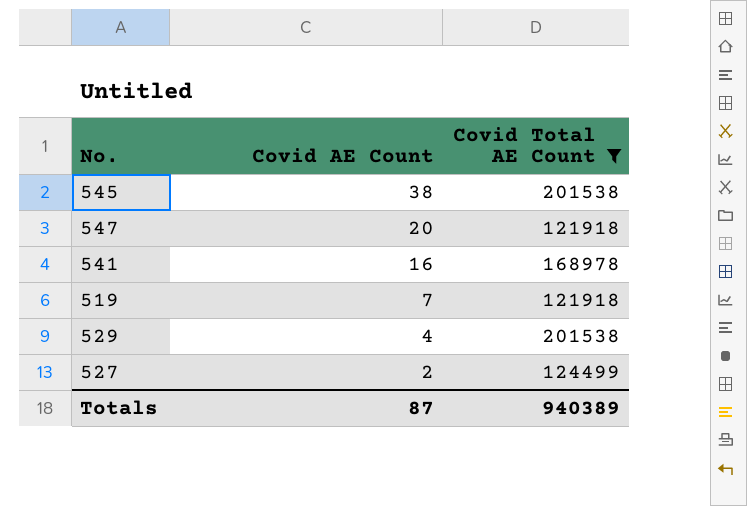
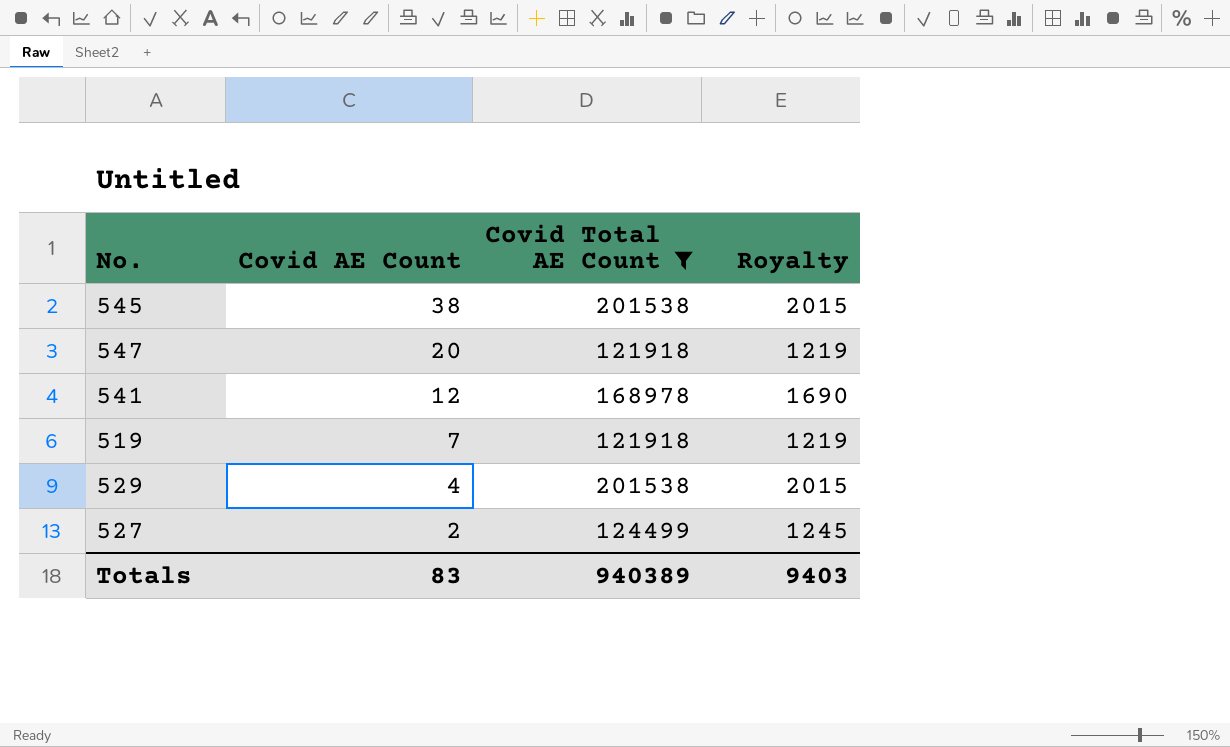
column Royalty | formula: none -> [Covid Total AE Count] * 0.01
541 | Covid AE Count: 16 -> 12
Totals | Covid AE Count: 87 -> 83

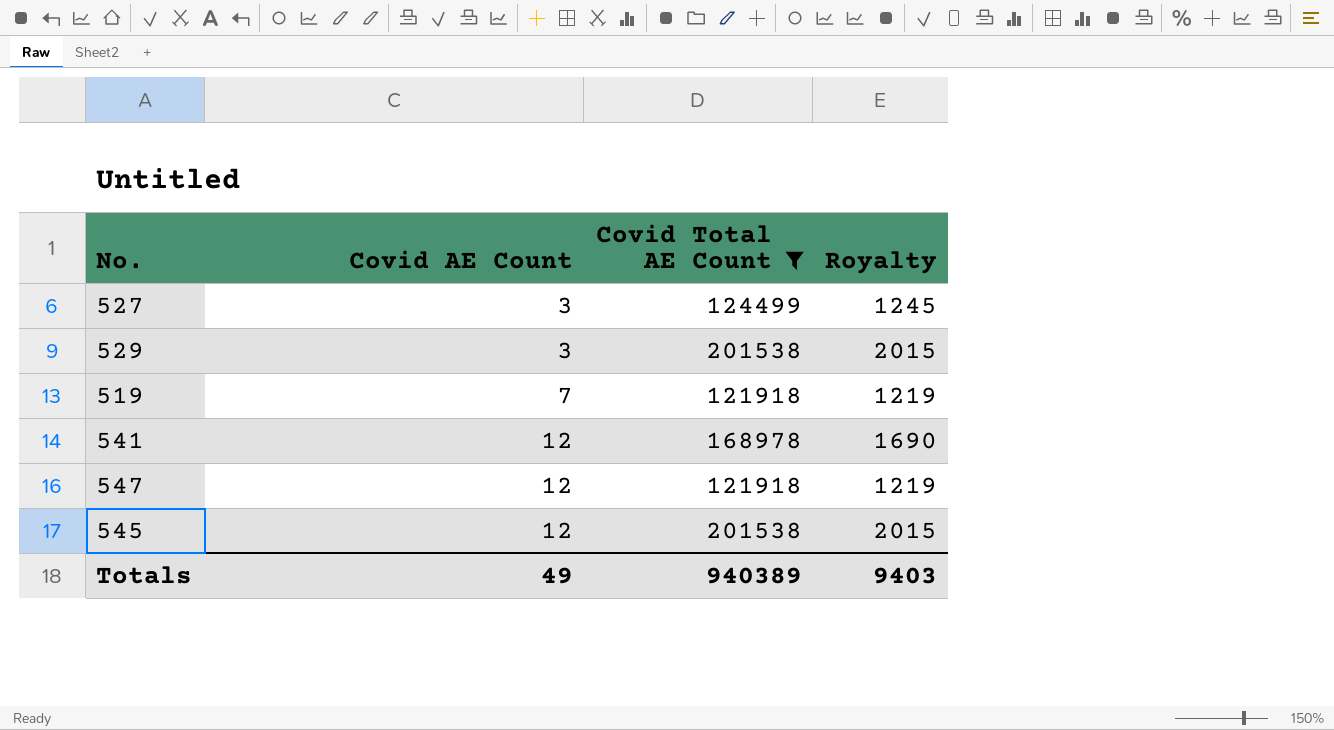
row order: Covid AE Count descending -> Covid AE Count ascending
527 | Covid AE Count: 2 -> 3
529 | Covid AE Count: 4 -> 3
547 | Covid AE Count: 20 -> 12
545 | Covid AE Count: 38 -> 12
Totals | Covid AE Count: 83 -> 49

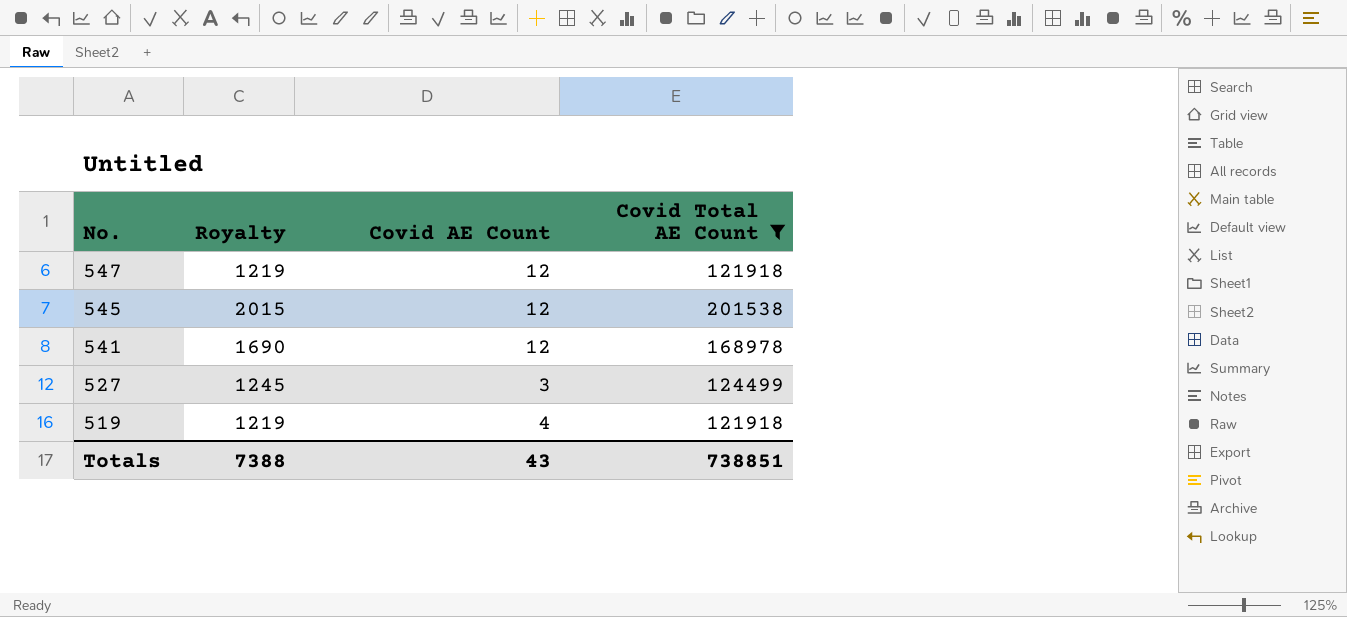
row order: Covid AE Count ascending -> No. descending
column Royalty | position: 4 -> 2
row 529: 3 | 201538 | 2015 -> none
519 | Covid AE Count: 7 -> 4
Totals | Royalty: 9403 -> 7388
Totals | Covid AE Count: 49 -> 43
Totals | Covid Total AE Count: 940389 -> 738851

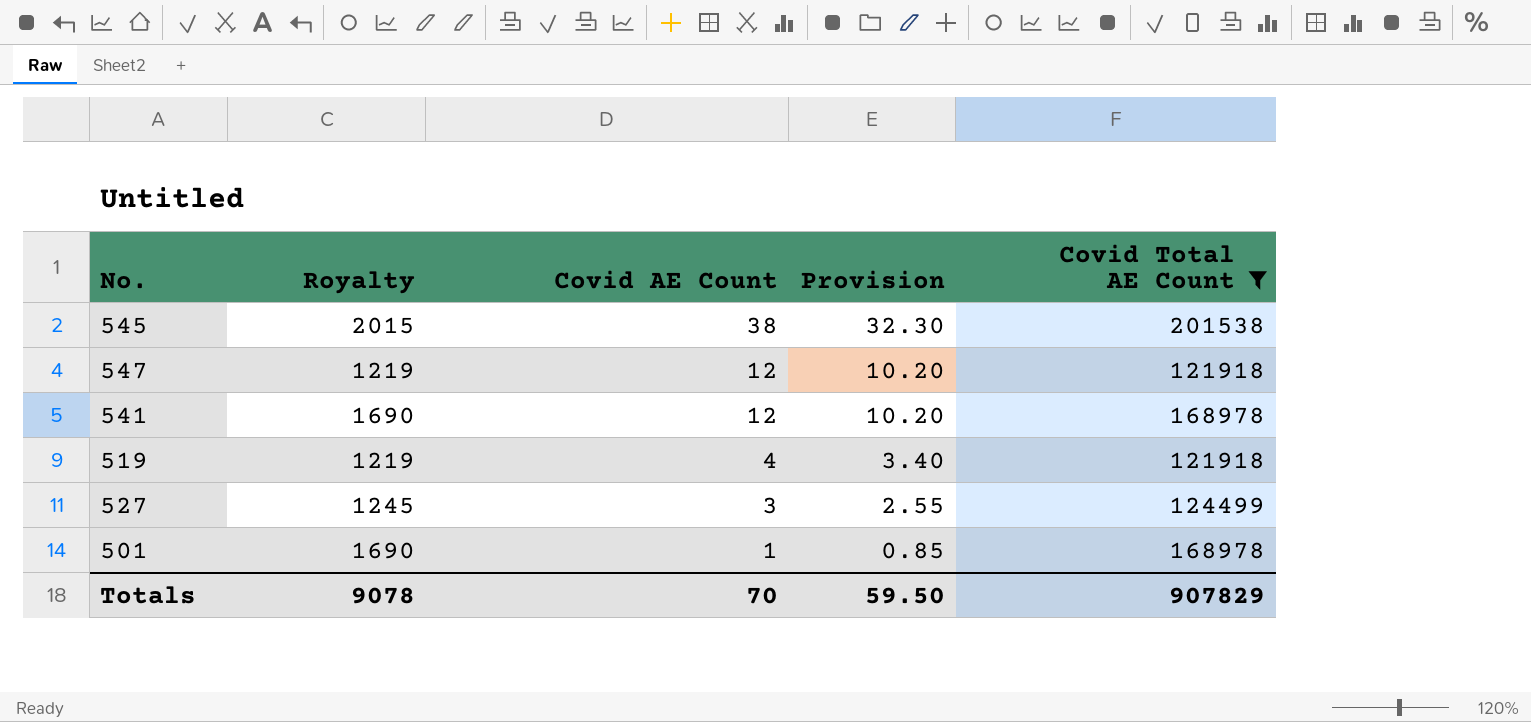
row order: No. descending -> Covid AE Count descending
column Provision | formula: none -> [Covid AE Count] * 0.85
545 | Covid AE Count: 12 -> 38
row 501: none -> 1690 | 1 | 0.85 | 168978
Totals | Royalty: 7388 -> 9078
Totals | Covid AE Count: 43 -> 70
Totals | Covid Total AE Count: 738851 -> 907829

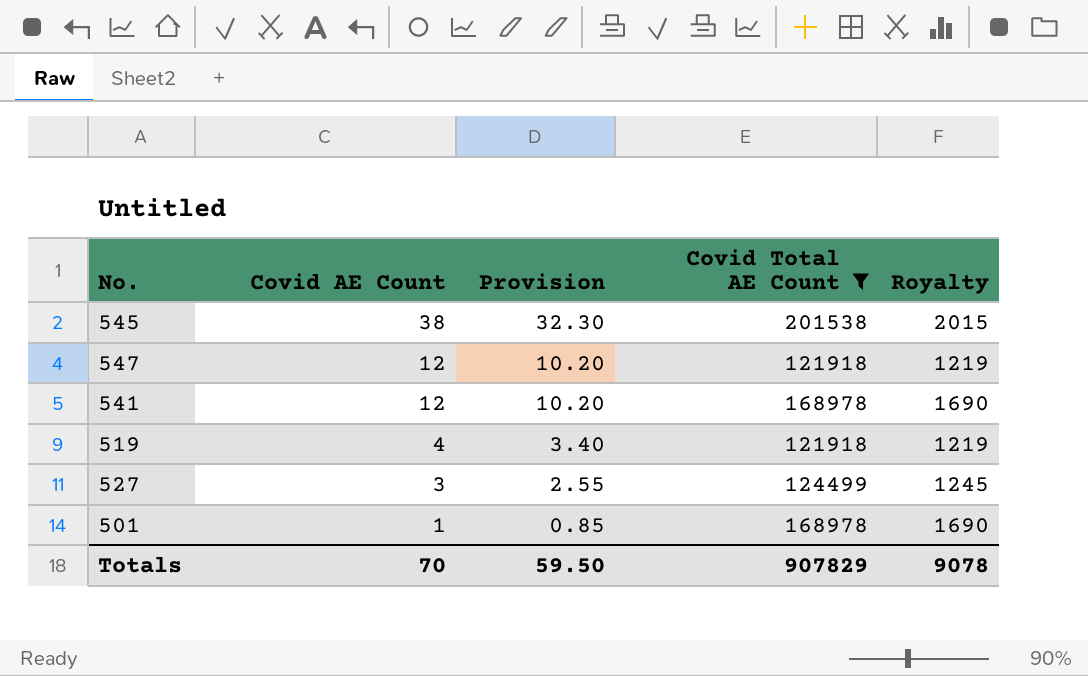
column Royalty | position: 2 -> 5

